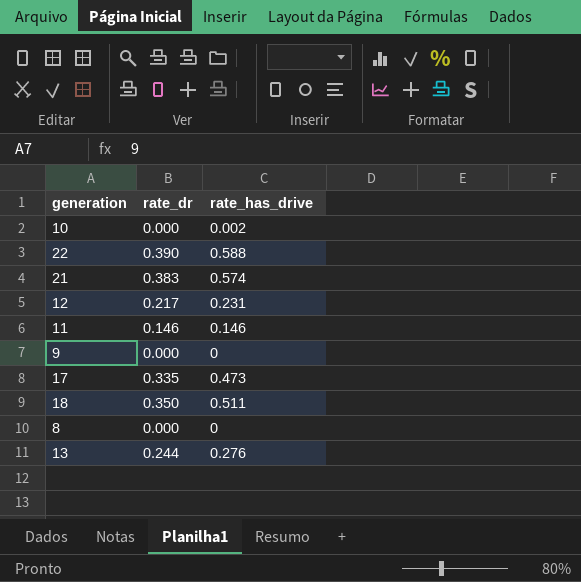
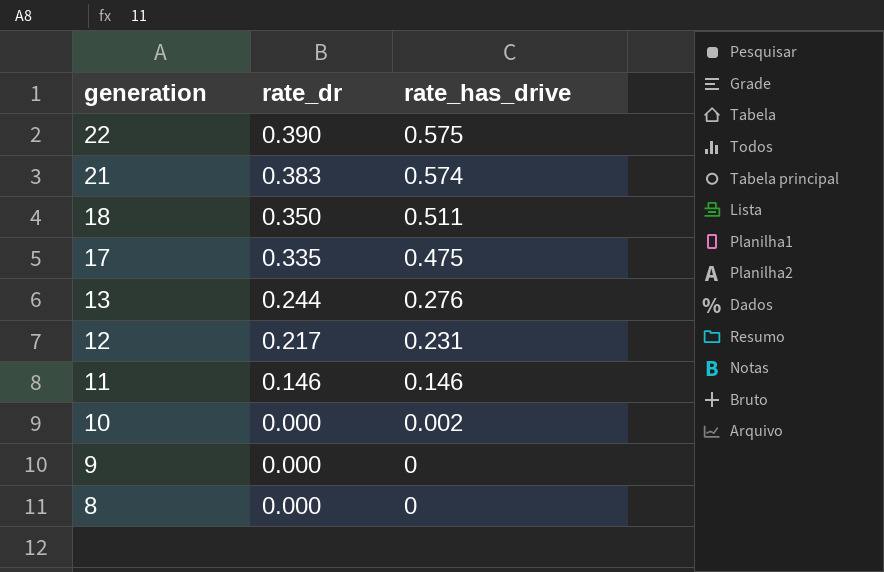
row order: none -> generation descending
22 | rate_has_drive: 0.588 -> 0.575
17 | rate_has_drive: 0.473 -> 0.475

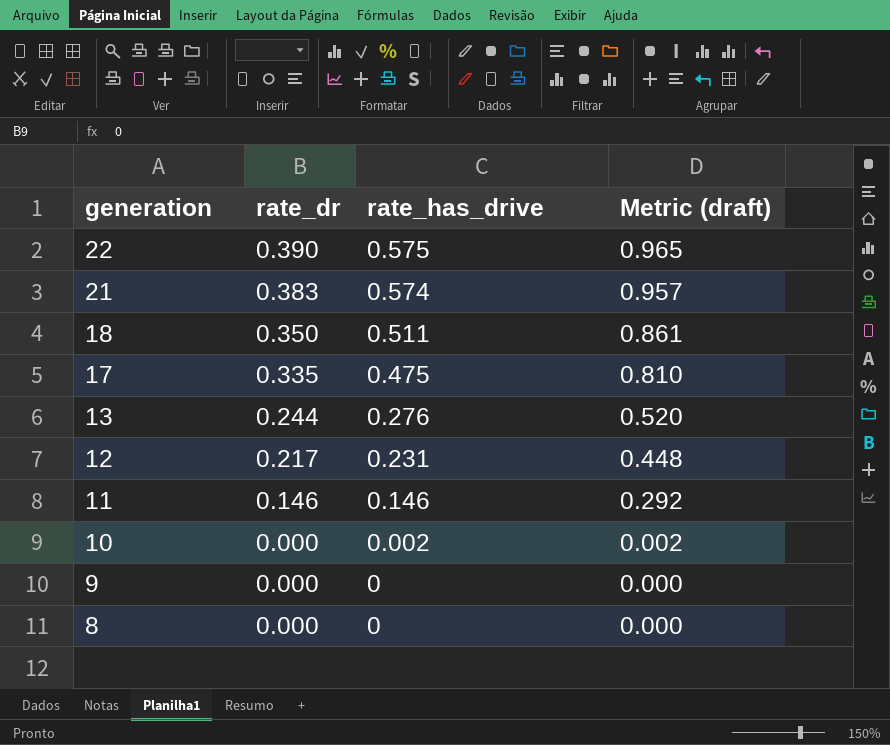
column Metric (draft) | formula: none -> [rate_dr] + [rate_has_drive]

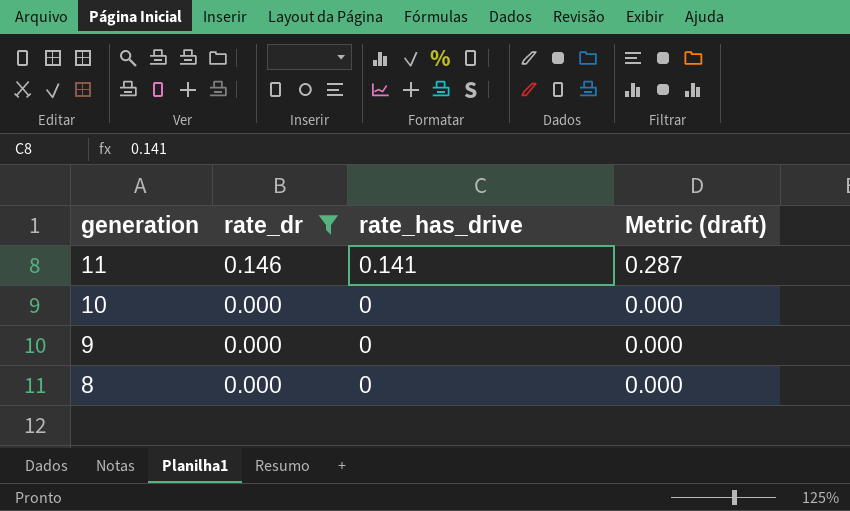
filter: none -> rate_dr <= 0.146
11 | rate_has_drive: 0.146 -> 0.141
11 | Metric (draft): 0.292 -> 0.287
10 | rate_has_drive: 0.002 -> 0
10 | Metric (draft): 0.002 -> 0.000

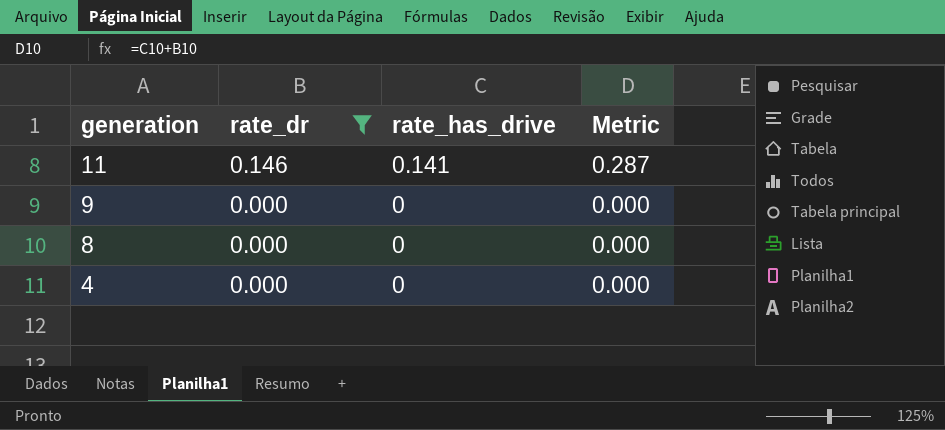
column name: Metric (draft) -> Metric
row 10: 0.000 | 0 | 0.000 -> none
row 4: none -> 0.000 | 0 | 0.000

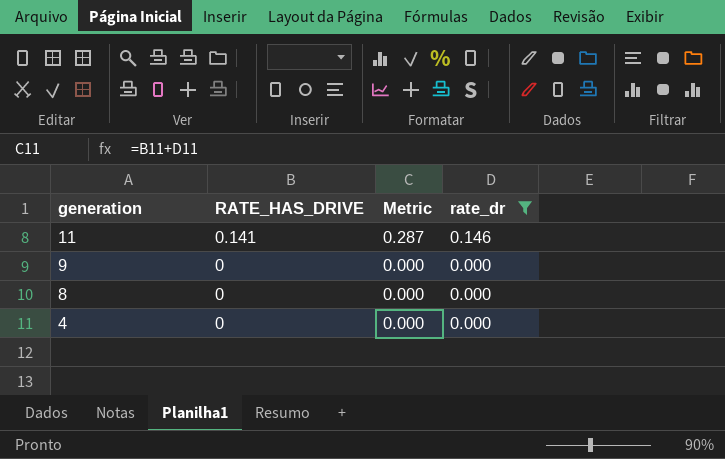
column name: rate_has_drive -> RATE_HAS_DRIVE
column rate_dr | position: 2 -> 4

